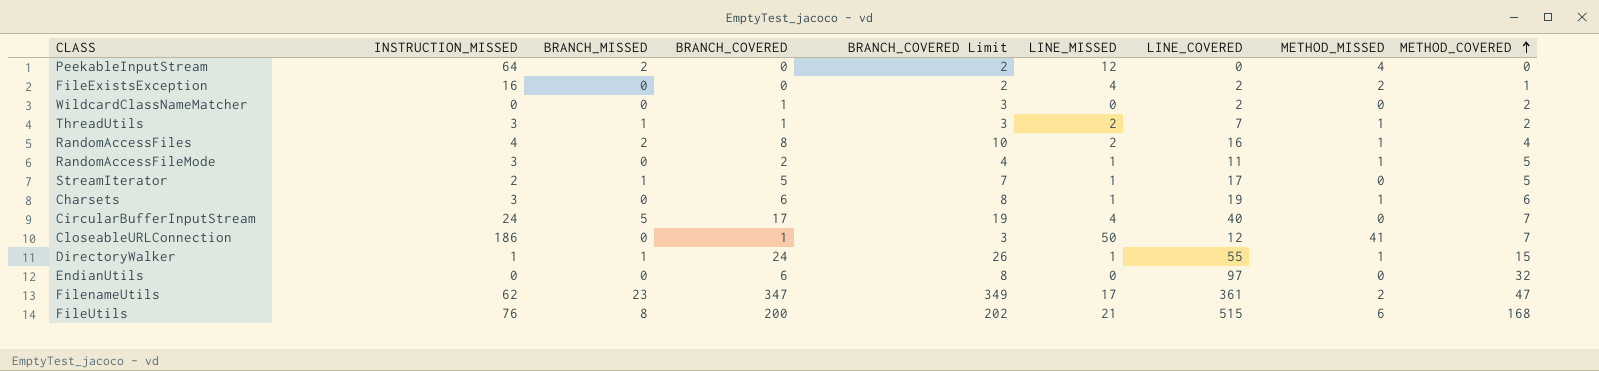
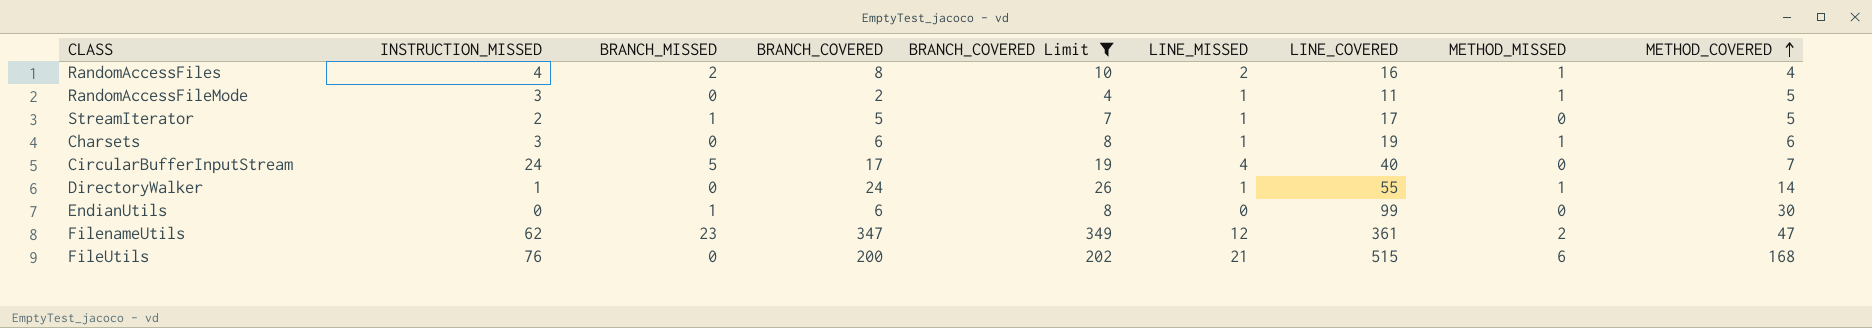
filter: none -> BRANCH_COVERED Limit >= 4
DirectoryWalker | BRANCH_MISSED: 1 -> 0
DirectoryWalker | METHOD_COVERED: 15 -> 14
EndianUtils | BRANCH_MISSED: 0 -> 1
EndianUtils | LINE_COVERED: 97 -> 99
EndianUtils | METHOD_COVERED: 32 -> 30
FilenameUtils | LINE_MISSED: 17 -> 12
FileUtils | BRANCH_MISSED: 8 -> 0

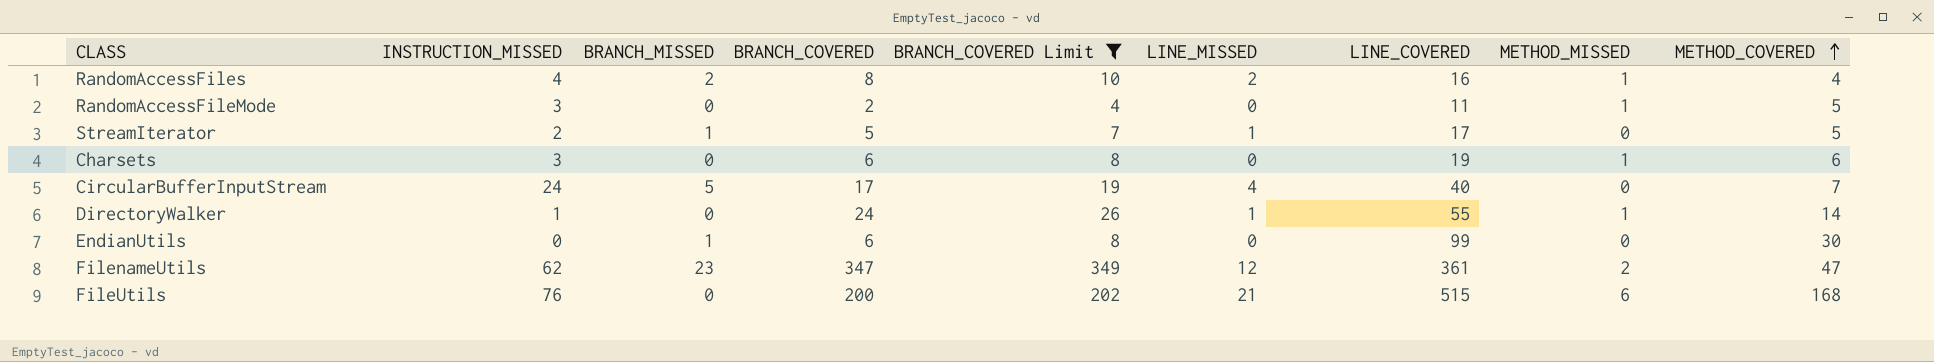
RandomAccessFileMode | LINE_MISSED: 1 -> 0
Charsets | LINE_MISSED: 1 -> 0

